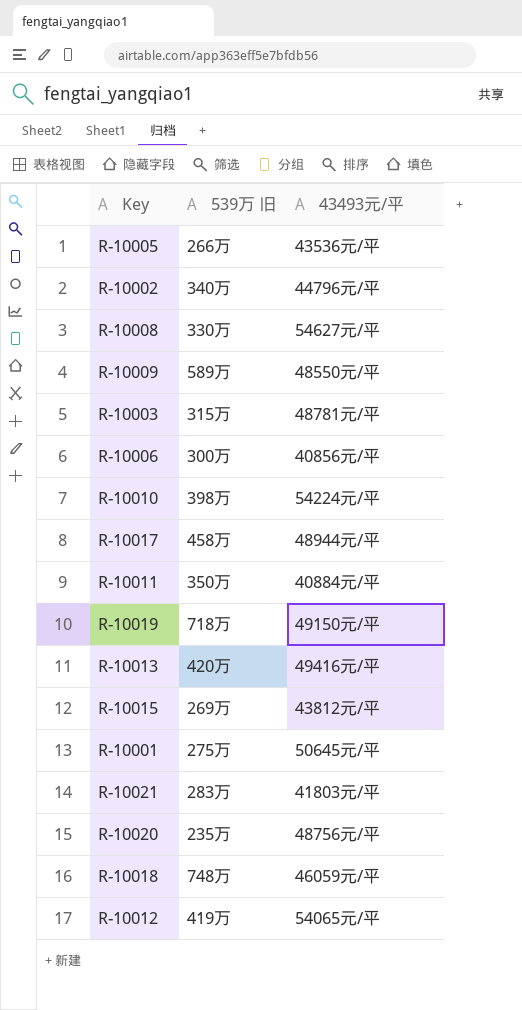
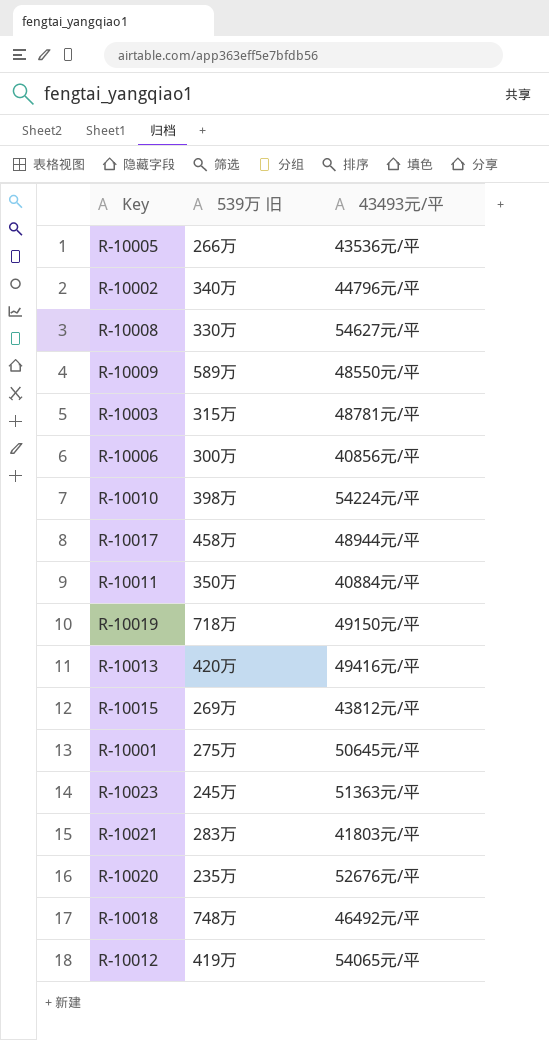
row R-10023: none -> 245万 | 51363元/平
R-10020 | 43493元/平: 48756元/平 -> 52676元/平
R-10018 | 43493元/平: 46059元/平 -> 46492元/平

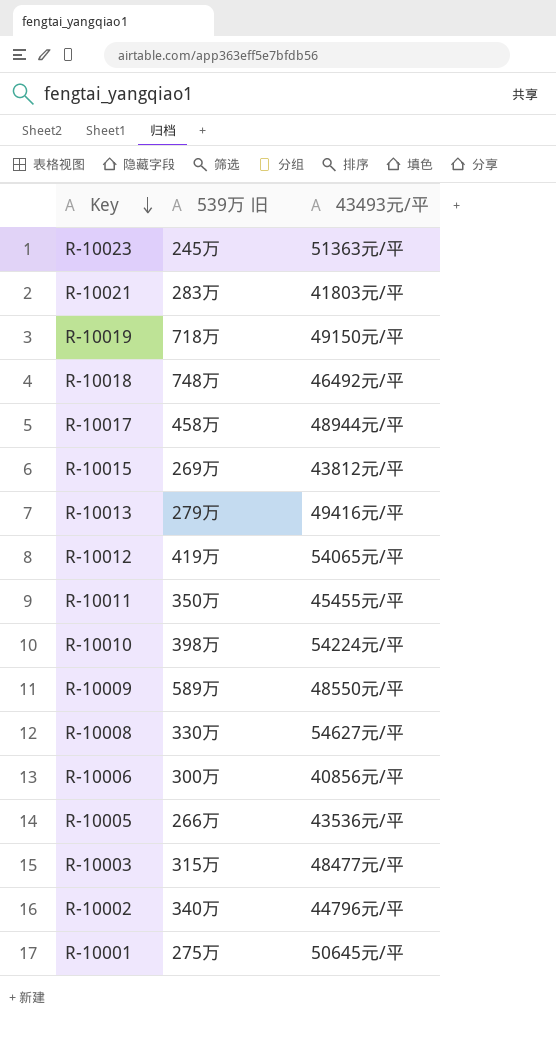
row order: none -> Key descending
row R-10020: 235万 | 52676元/平 -> none
R-10013 | 539万 旧: 420万 -> 279万
R-10011 | 43493元/平: 40884元/平 -> 45455元/平
R-10003 | 43493元/平: 48781元/平 -> 48477元/平

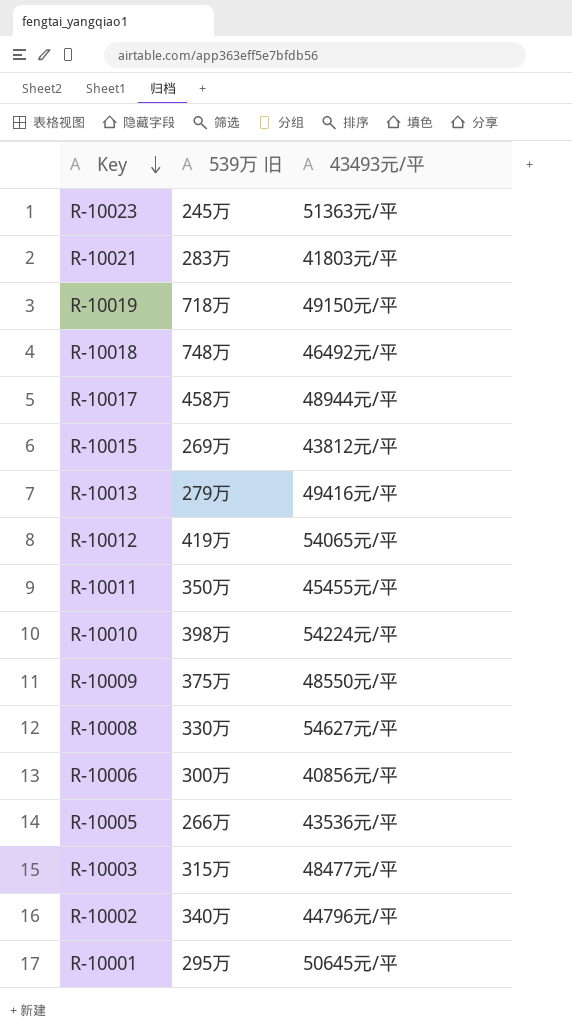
R-10009 | 539万 旧: 589万 -> 375万
R-10001 | 539万 旧: 275万 -> 295万

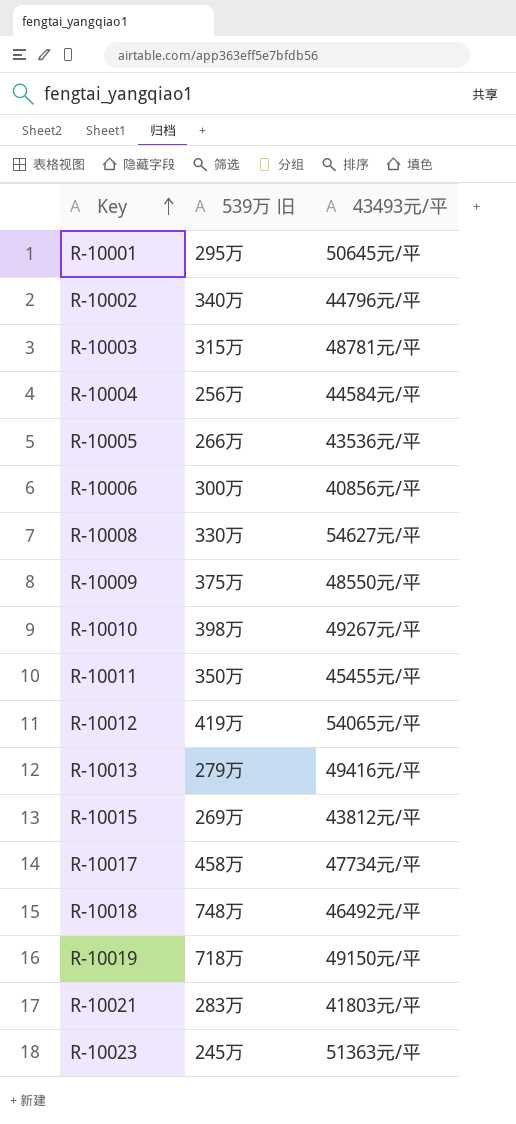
row order: Key descending -> Key ascending
R-10003 | 43493元/平: 48477元/平 -> 48781元/平
row R-10004: none -> 256万 | 44584元/平
R-10010 | 43493元/平: 54224元/平 -> 49267元/平
R-10017 | 43493元/平: 48944元/平 -> 47734元/平

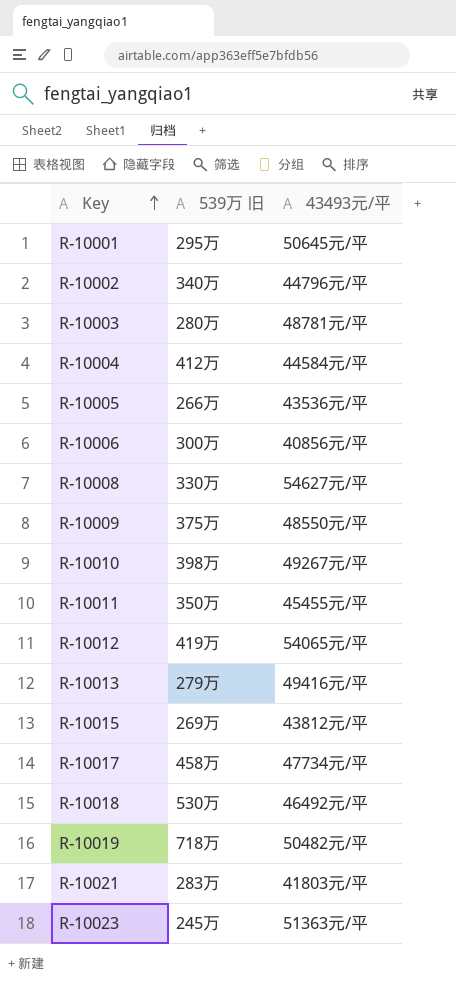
R-10003 | 539万 旧: 315万 -> 280万
R-10004 | 539万 旧: 256万 -> 412万
R-10018 | 539万 旧: 748万 -> 530万
R-10019 | 43493元/平: 49150元/平 -> 50482元/平

